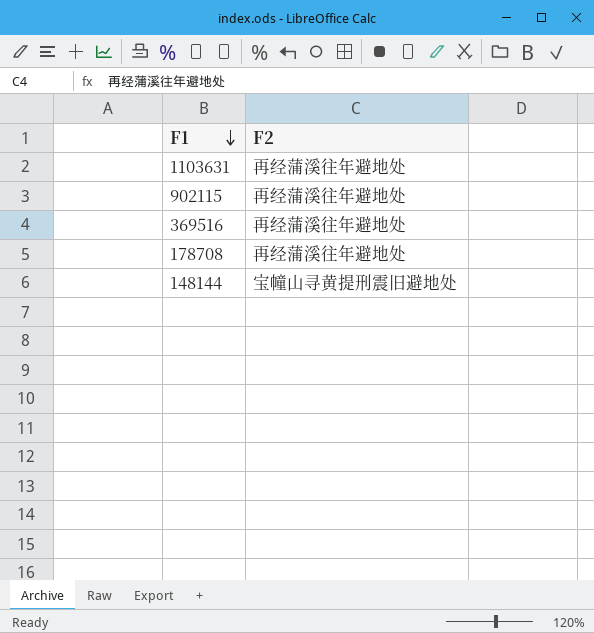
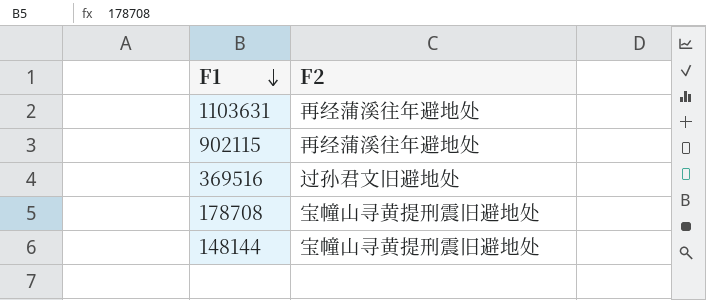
369516 | F2: 再经蒲溪往年避地处 -> 过孙君文旧避地处
178708 | F2: 再经蒲溪往年避地处 -> 宝幢山寻黄提刑震旧避地处

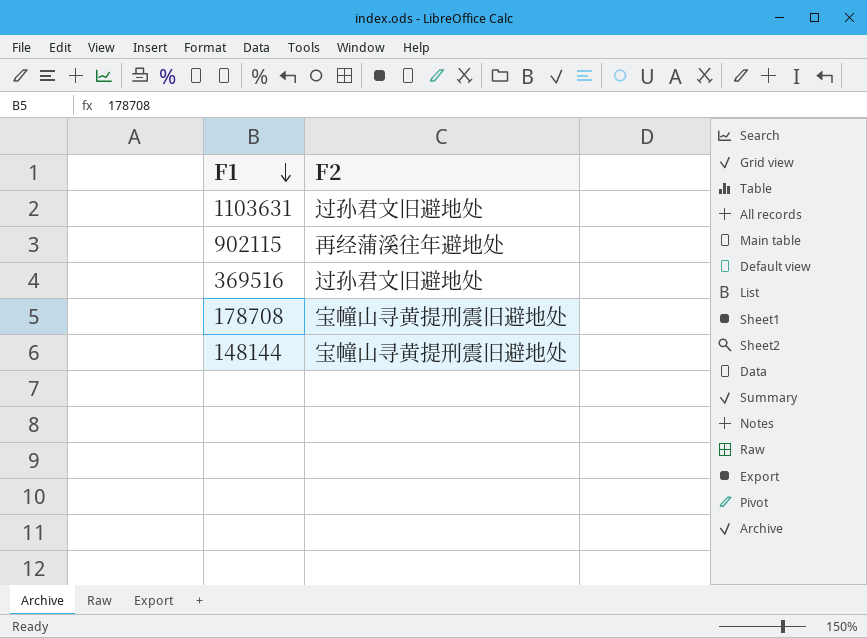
1103631 | F2: 再经蒲溪往年避地处 -> 过孙君文旧避地处

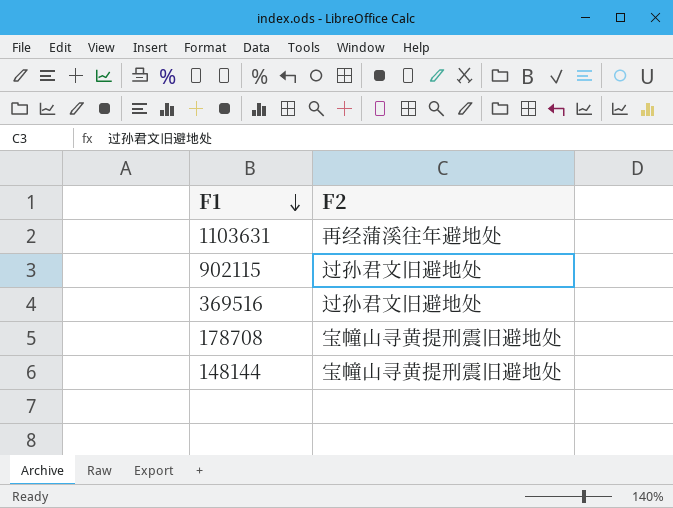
1103631 | F2: 过孙君文旧避地处 -> 再经蒲溪往年避地处
902115 | F2: 再经蒲溪往年避地处 -> 过孙君文旧避地处

